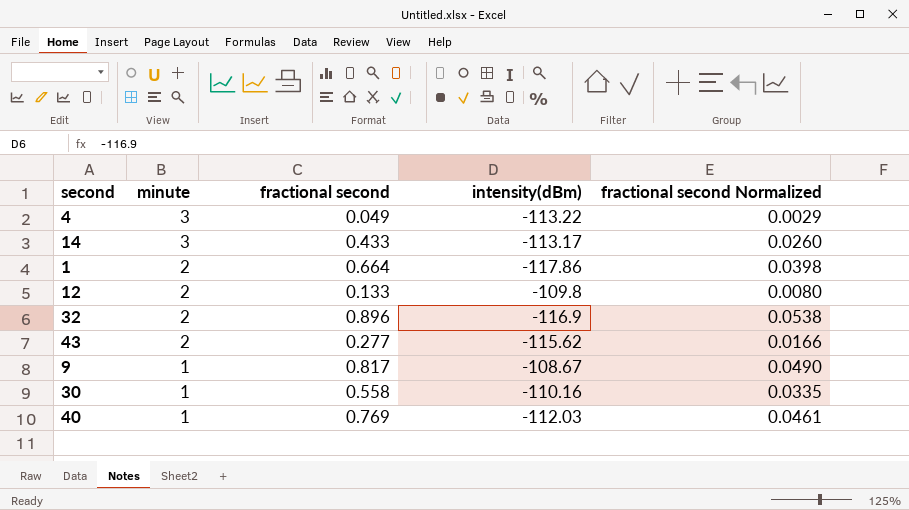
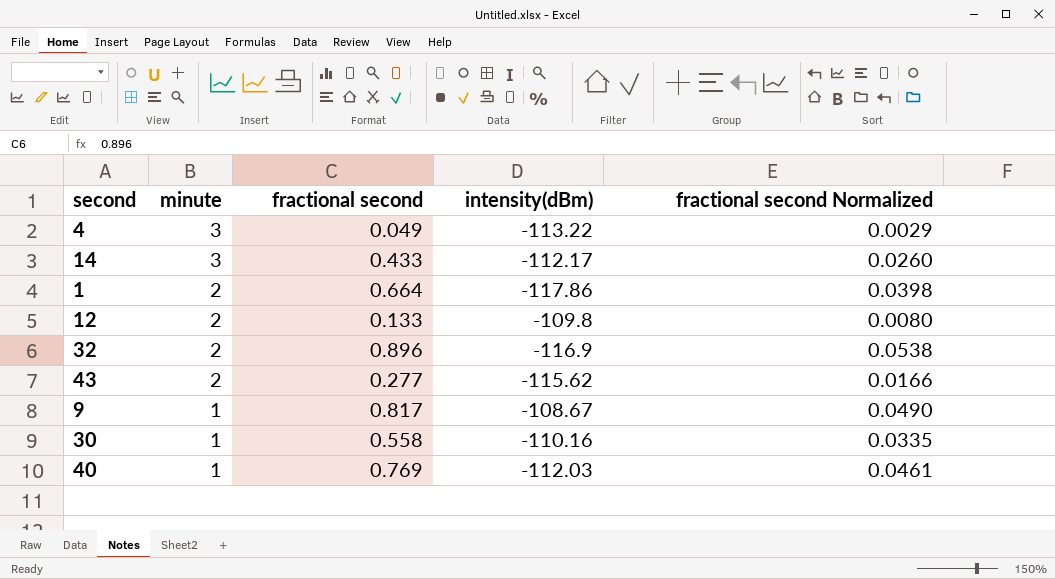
14 | intensity(dBm): -113.17 -> -112.17

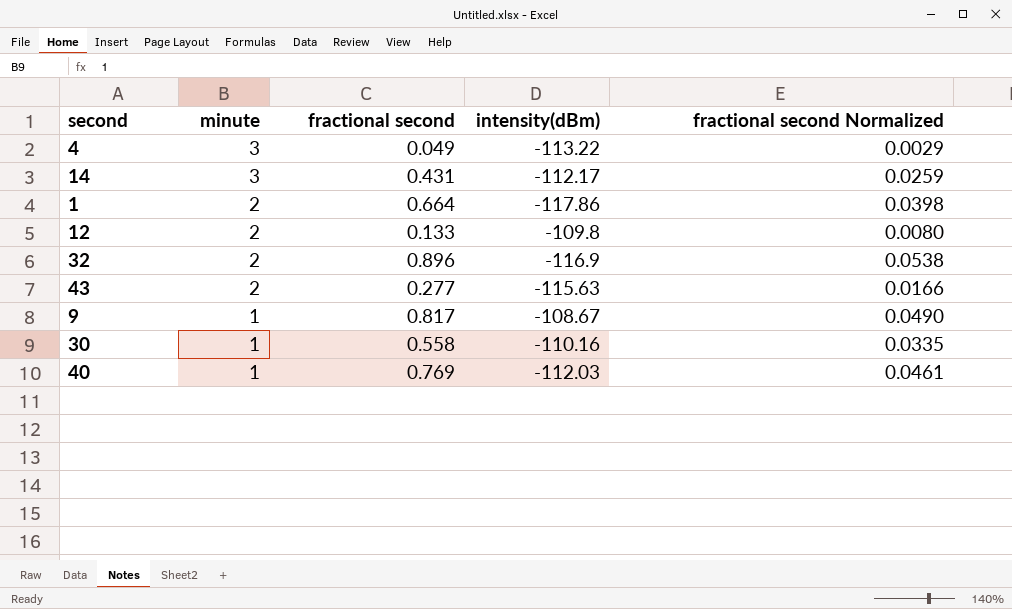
14 | fractional second: 0.433 -> 0.431
14 | fractional second Normalized: 0.0260 -> 0.0259
43 | intensity(dBm): -115.62 -> -115.63

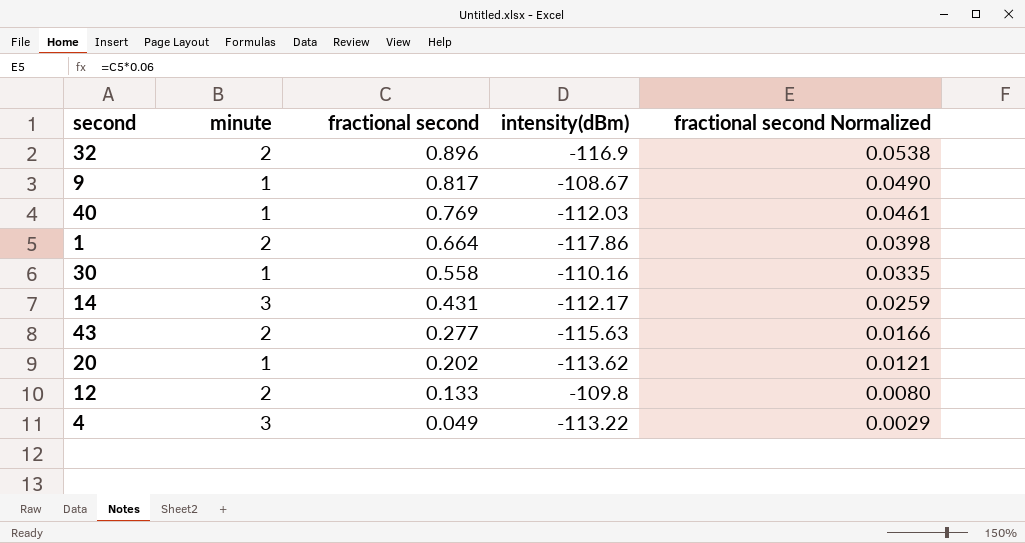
row order: minute descending -> fractional second descending
row 20: none -> 1 | 0.202 | -113.62 | 0.0121

